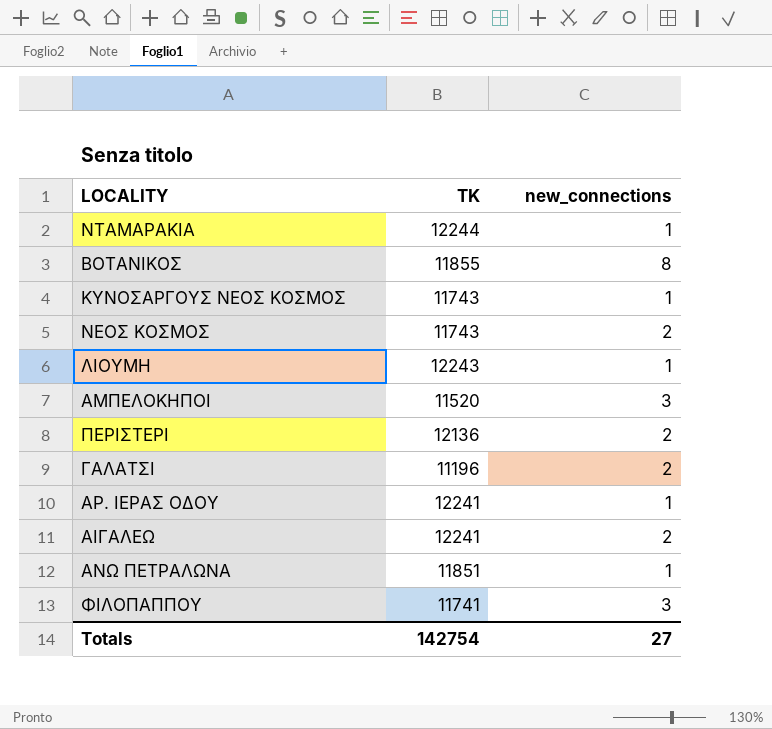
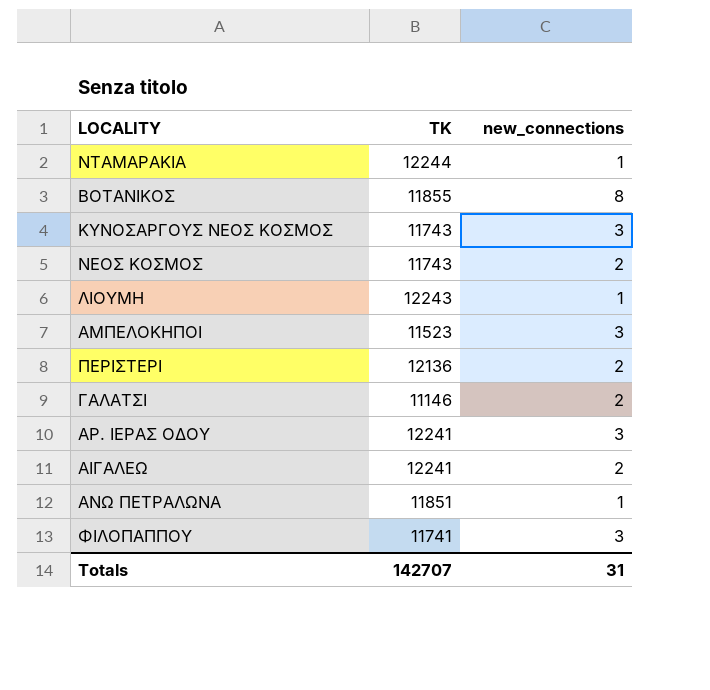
ΚΥΝΟΣΑΡΓΟΥΣ ΝΕΟΣ ΚΟΣΜΟΣ | new_connections: 1 -> 3
ΑΜΠΕΛΟΚΗΠΟΙ | TK: 11520 -> 11523
ΓΑΛΑΤΣΙ | TK: 11196 -> 11146
ΑΡ. ΙΕΡΑΣ ΟΔΟΥ | new_connections: 1 -> 3
Totals | TK: 142754 -> 142707
Totals | new_connections: 27 -> 31

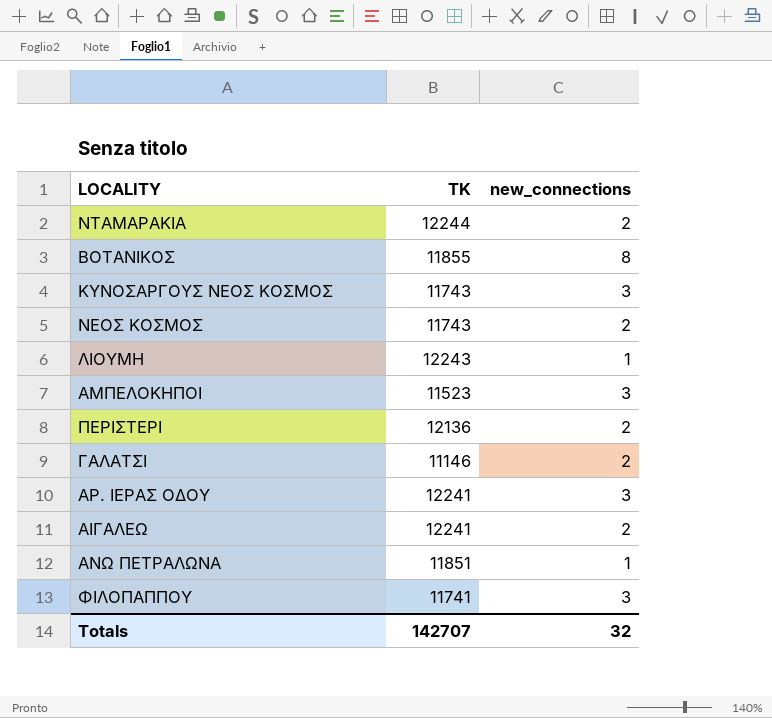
ΝΤΑΜΑΡΑΚΙΑ | new_connections: 1 -> 2
Totals | new_connections: 31 -> 32

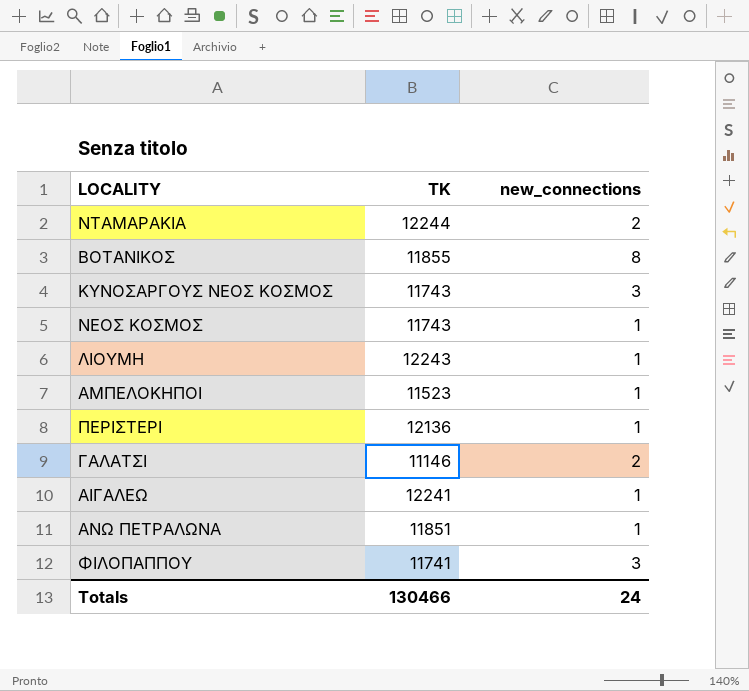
row ΑΡ. ΙΕΡΑΣ ΟΔΟΥ: 12241 | 3 -> none
ΝΕΟΣ ΚΟΣΜΟΣ | new_connections: 2 -> 1
ΑΜΠΕΛΟΚΗΠΟΙ | new_connections: 3 -> 1
ΠΕΡΙΣΤΕΡΙ | new_connections: 2 -> 1
ΑΙΓΑΛΕΩ | new_connections: 2 -> 1
Totals | TK: 142707 -> 130466
Totals | new_connections: 32 -> 24

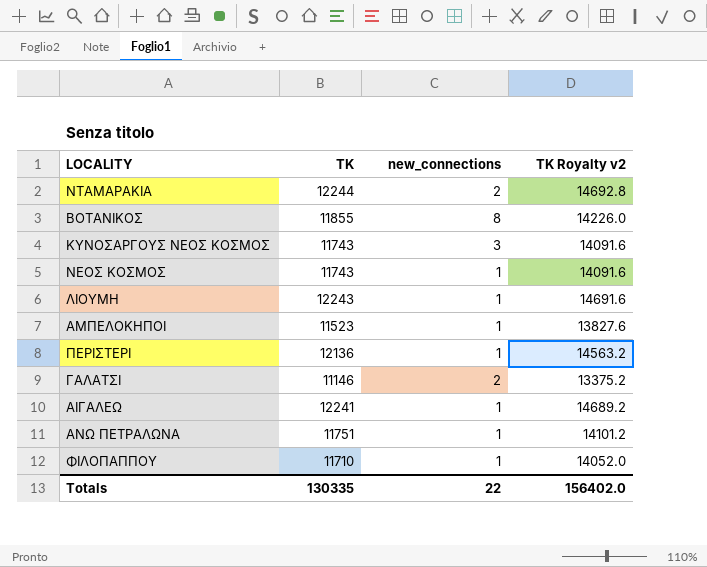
column TK Royalty v2 | formula: none -> [TK] * 1.2
ΑΝΩ ΠΕΤΡΑΛΩΝΑ | TK: 11851 -> 11751
ΦΙΛΟΠΑΠΠΟΥ | TK: 11741 -> 11710
ΦΙΛΟΠΑΠΠΟΥ | new_connections: 3 -> 1
Totals | TK: 130466 -> 130335
Totals | new_connections: 24 -> 22

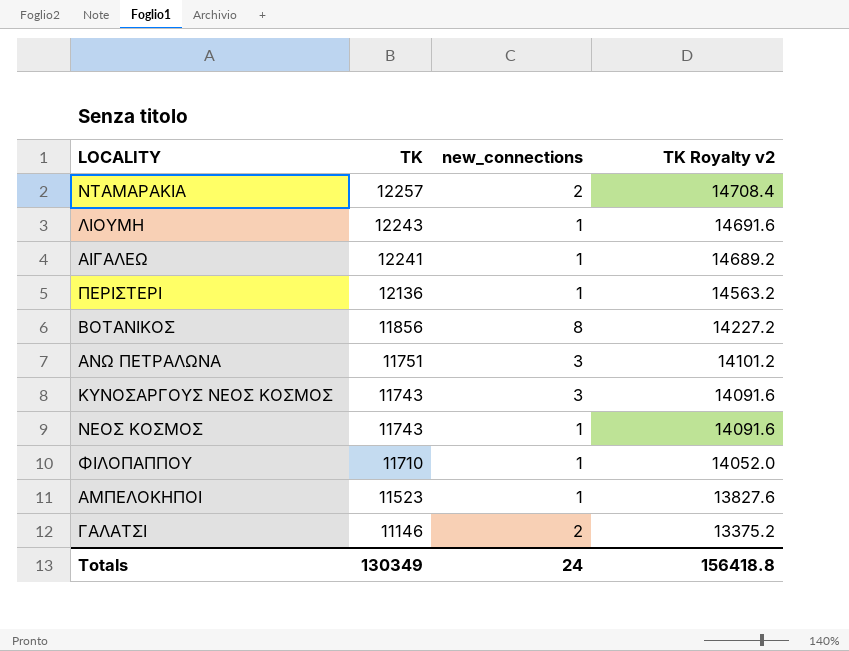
row order: none -> TK descending
ΝΤΑΜΑΡΑΚΙΑ | TK: 12244 -> 12257
ΝΤΑΜΑΡΑΚΙΑ | TK Royalty v2: 14692.8 -> 14708.4
ΒΟΤΑΝΙΚΟΣ | TK: 11855 -> 11856
ΒΟΤΑΝΙΚΟΣ | TK Royalty v2: 14226.0 -> 14227.2
ΑΝΩ ΠΕΤΡΑΛΩΝΑ | new_connections: 1 -> 3
Totals | TK: 130335 -> 130349
Totals | new_connections: 22 -> 24
Totals | TK Royalty v2: 156402.0 -> 156418.8

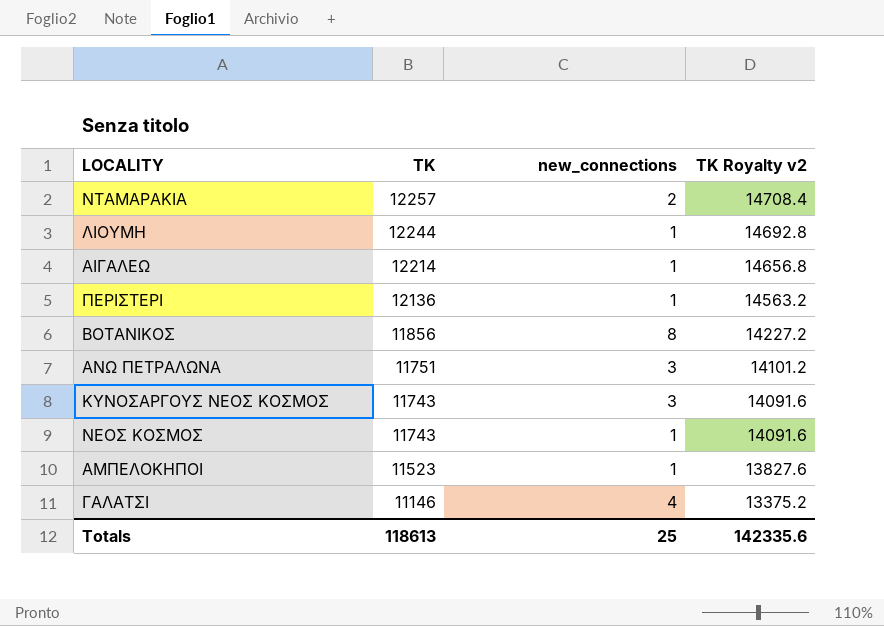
row ΦΙΛΟΠΑΠΠΟΥ: 11710 | 1 | 14052.0 -> none
ΛΙΟΥΜΗ | TK: 12243 -> 12244
ΛΙΟΥΜΗ | TK Royalty v2: 14691.6 -> 14692.8
ΑΙΓΑΛΕΩ | TK: 12241 -> 12214
ΑΙΓΑΛΕΩ | TK Royalty v2: 14689.2 -> 14656.8
ΓΑΛΑΤΣΙ | new_connections: 2 -> 4
Totals | TK: 130349 -> 118613
Totals | new_connections: 24 -> 25
Totals | TK Royalty v2: 156418.8 -> 142335.6

